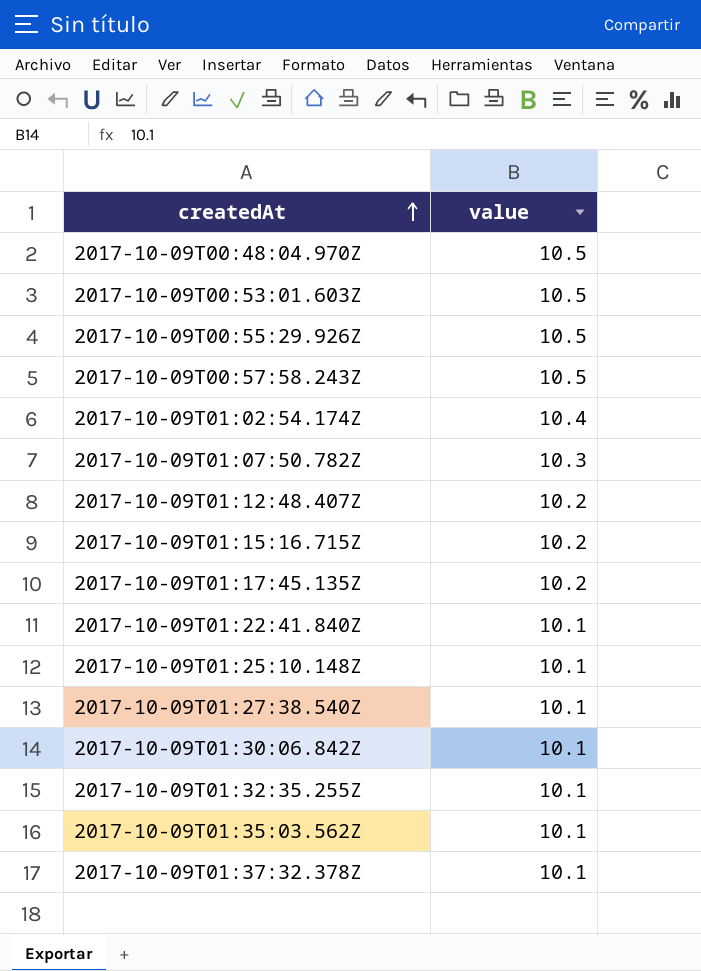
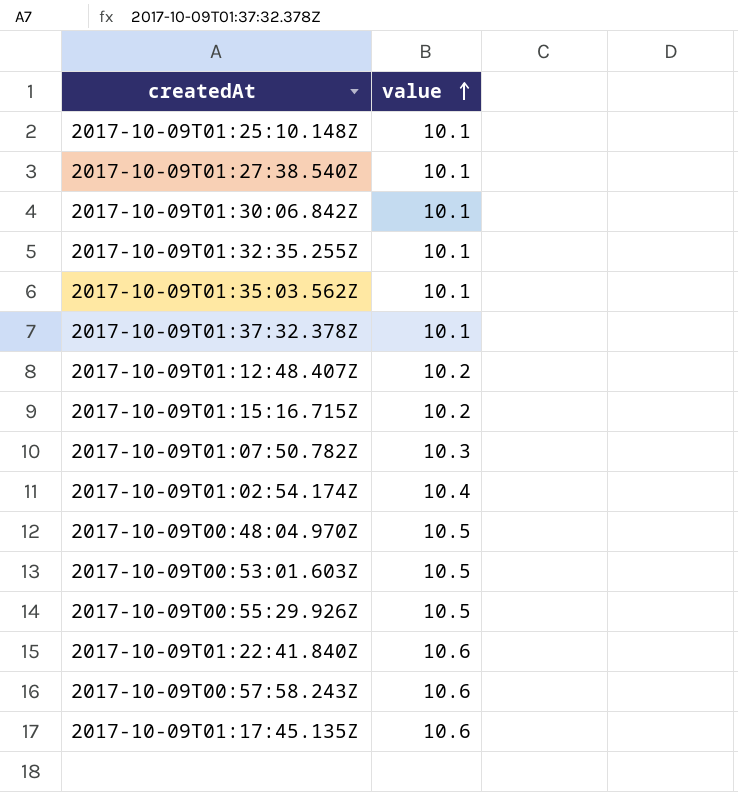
row order: createdAt ascending -> value ascending
2017-10-09T01:22:41.840Z | value: 10.1 -> 10.6
2017-10-09T00:57:58.243Z | value: 10.5 -> 10.6
2017-10-09T01:17:45.135Z | value: 10.2 -> 10.6

